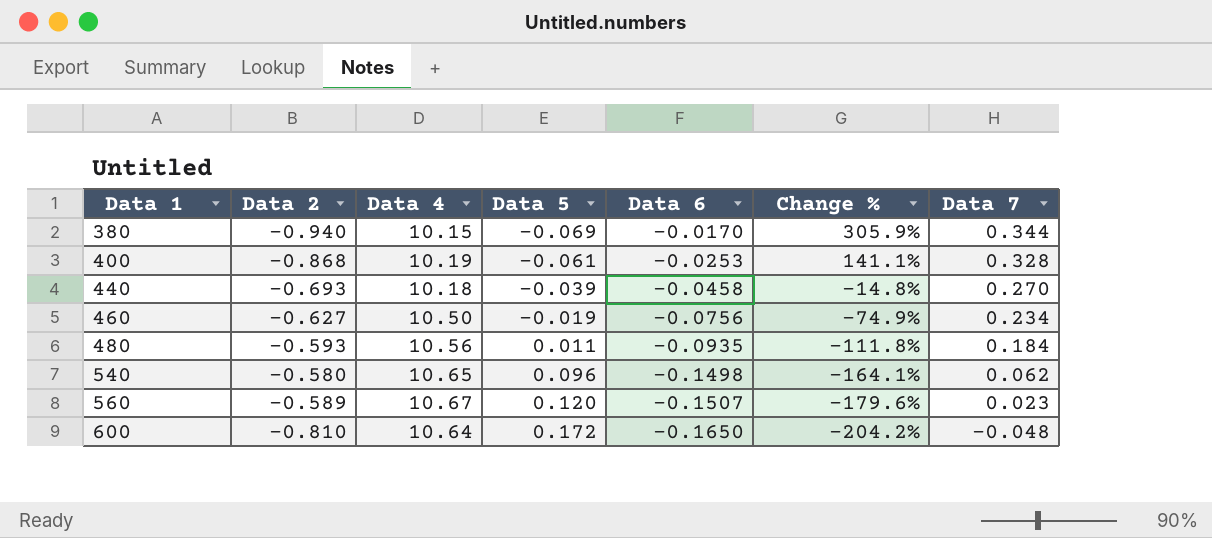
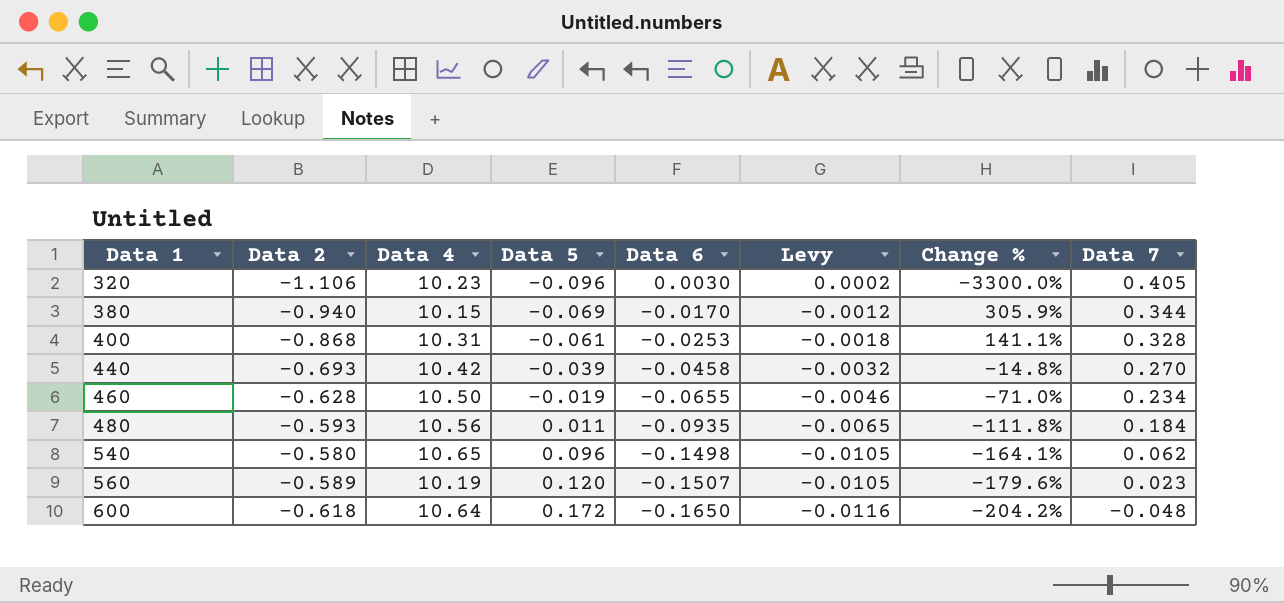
column Levy | formula: none -> [Data 6] * 0.07
row 320: none -> -1.106 | 10.23 | -0.096 | 0.0030 | 0.0002 | -3300.0% | 0.405
400 | Data 4: 10.19 -> 10.31
440 | Data 4: 10.18 -> 10.42
460 | Data 2: -0.627 -> -0.628
460 | Data 6: -0.0756 -> -0.0655
460 | Change %: -74.9% -> -71.0%
560 | Data 4: 10.67 -> 10.19
600 | Data 2: -0.810 -> -0.618

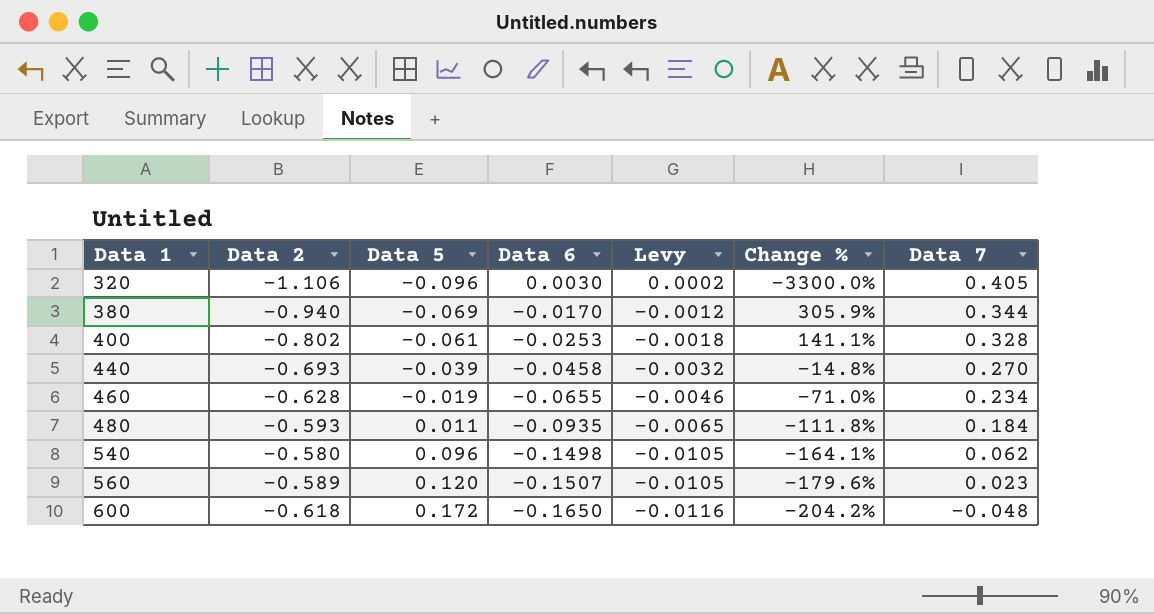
column Data 4 | position: 3 -> none
400 | Data 2: -0.868 -> -0.802

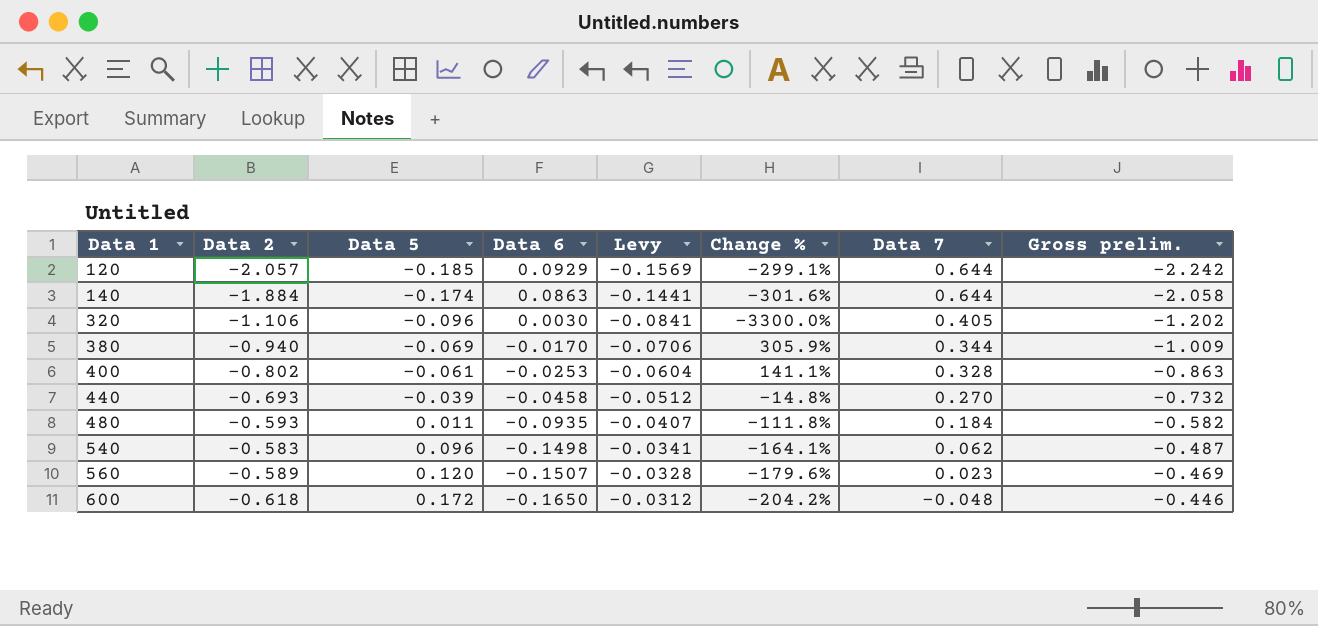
column Levy | formula: [Data 6] * 0.07 -> [Gross prelim.] * 0.07
column Gross prelim. | formula: none -> [Data 2] + [Data 5]
row 460: -0.628 | -0.019 | -0.0655 | -0.0046 | -71.0% | 0.234 -> none
row 120: none -> -2.057 | -0.185 | 0.0929 | -0.1569 | -299.1% | 0.644 | -2.242
row 140: none -> -1.884 | -0.174 | 0.0863 | -0.1441 | -301.6% | 0.644 | -2.058
540 | Data 2: -0.580 -> -0.583

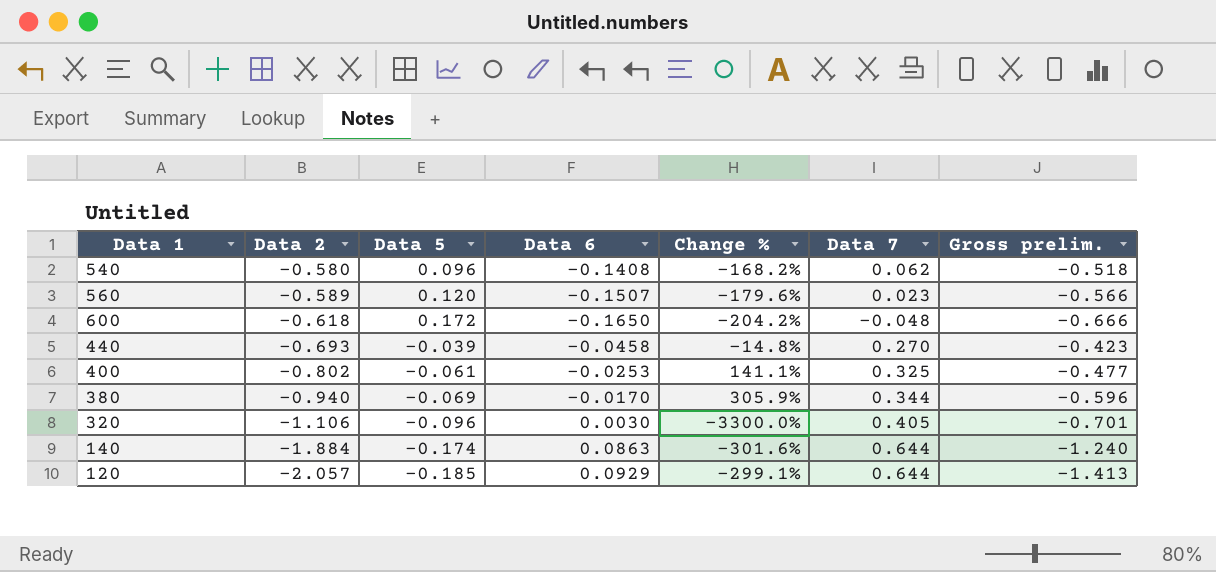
row order: Data 1 ascending -> Data 2 descending
column Levy | formula: [Gross prelim.] * 0.07 -> none
column Gross prelim. | formula: [Data 2] + [Data 5] -> [Data 2] + [Data 7]
row 480: -0.593 | 0.011 | -0.0935 | -0.0407 | -111.8% | 0.184 | -0.582 -> none
540 | Data 2: -0.583 -> -0.580
540 | Data 6: -0.1498 -> -0.1408
540 | Change %: -164.1% -> -168.2%
400 | Data 7: 0.328 -> 0.325

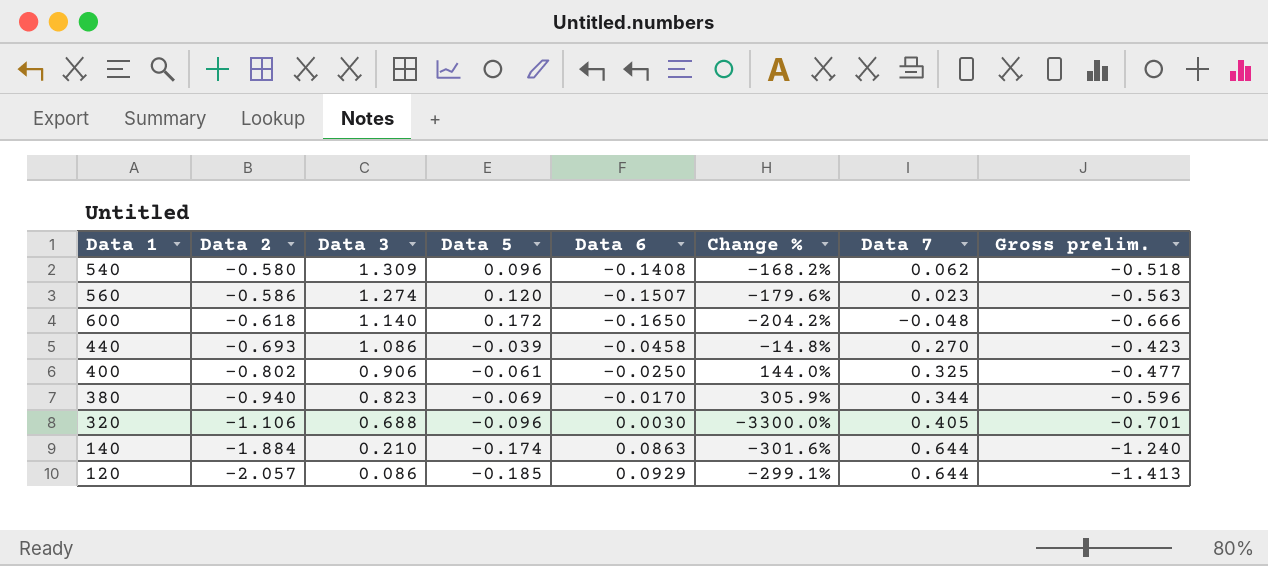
column Data 3 | position: none -> 3
560 | Data 2: -0.589 -> -0.586
560 | Gross prelim.: -0.566 -> -0.563
400 | Data 6: -0.0253 -> -0.0250
400 | Change %: 141.1% -> 144.0%

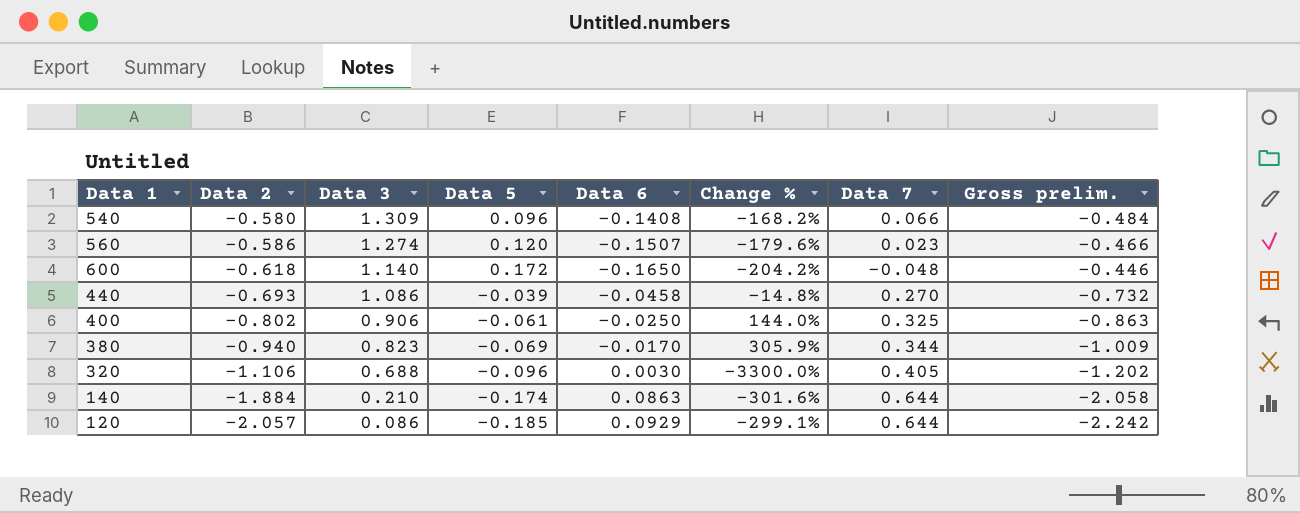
column Gross prelim. | formula: [Data 2] + [Data 7] -> [Data 2] + [Data 5]
540 | Data 7: 0.062 -> 0.066

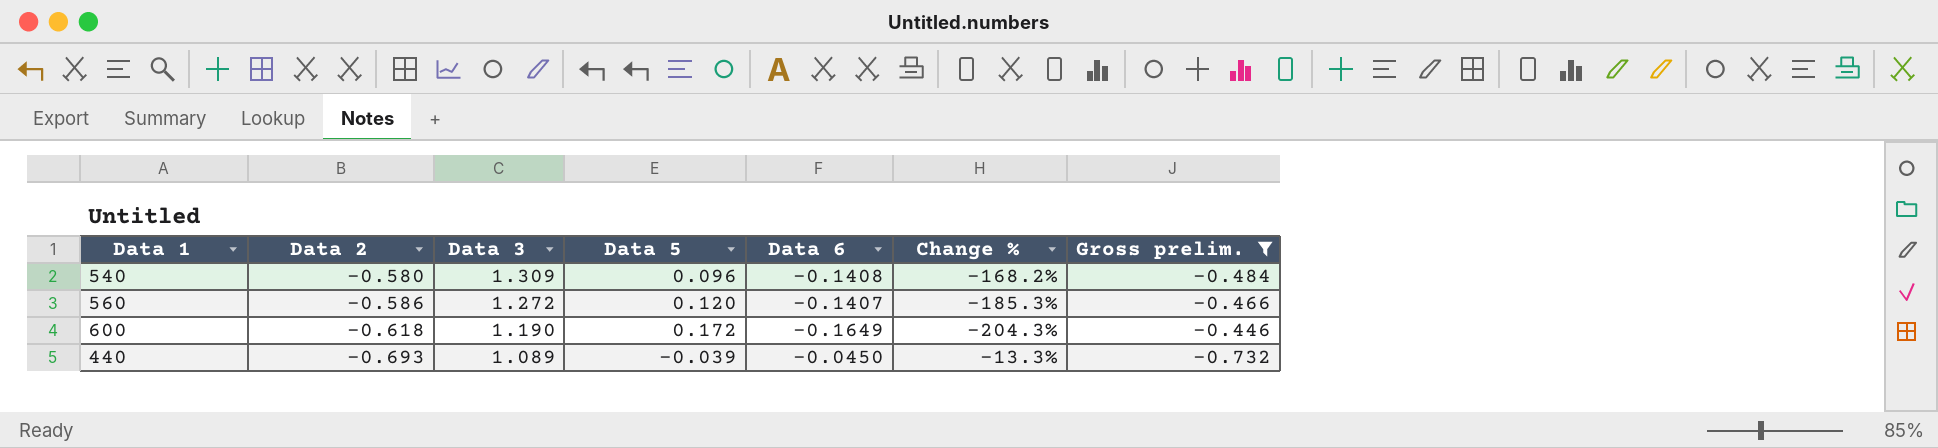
filter: none -> Gross prelim. >= -0.732
column Data 7 | position: 7 -> none
560 | Data 3: 1.274 -> 1.272
560 | Data 6: -0.1507 -> -0.1407
560 | Change %: -179.6% -> -185.3%
600 | Data 3: 1.140 -> 1.190
600 | Data 6: -0.1650 -> -0.1649
600 | Change %: -204.2% -> -204.3%
440 | Data 3: 1.086 -> 1.089
440 | Data 6: -0.0458 -> -0.0450
440 | Change %: -14.8% -> -13.3%

